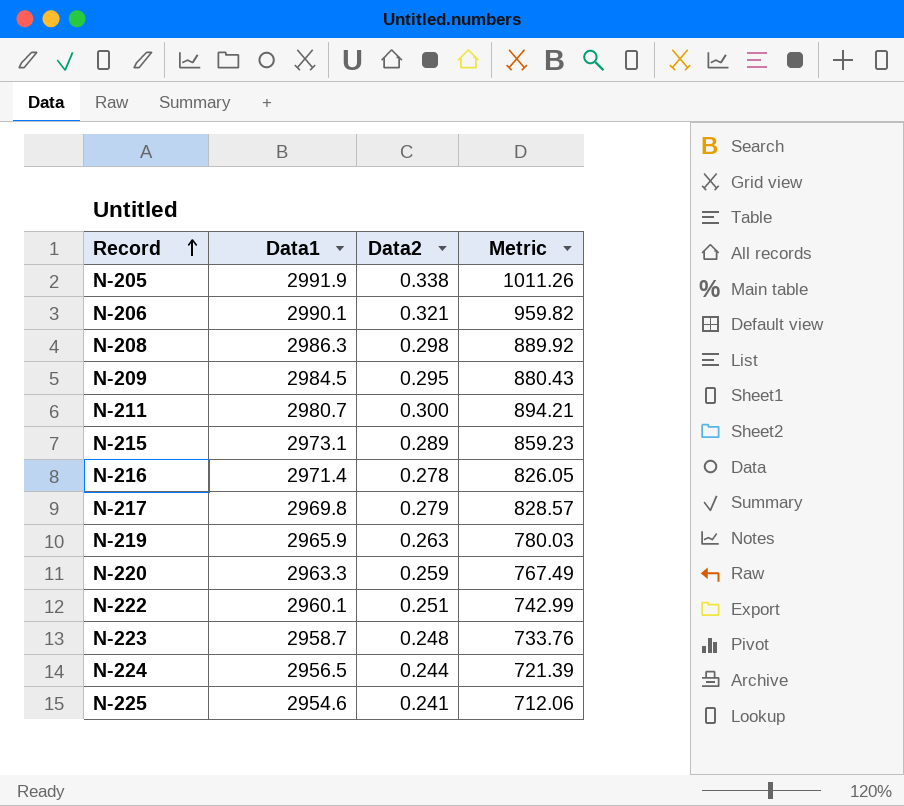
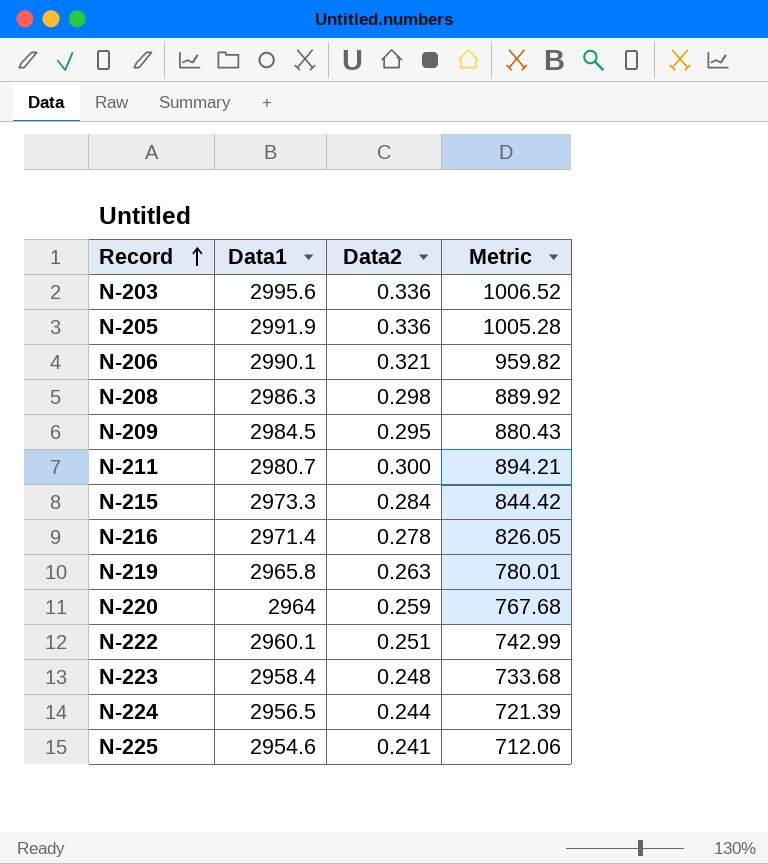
row N-217: 2969.8 | 0.279 | 828.57 -> none
row N-203: none -> 2995.6 | 0.336 | 1006.52
N-205 | Data2: 0.338 -> 0.336
N-205 | Metric: 1011.26 -> 1005.28
N-215 | Data1: 2973.1 -> 2973.3
N-215 | Data2: 0.289 -> 0.284
N-215 | Metric: 859.23 -> 844.42
N-219 | Data1: 2965.9 -> 2965.8
N-219 | Metric: 780.03 -> 780.01
N-220 | Data1: 2963.3 -> 2964
N-220 | Metric: 767.49 -> 767.68
N-223 | Data1: 2958.7 -> 2958.4
N-223 | Metric: 733.76 -> 733.68

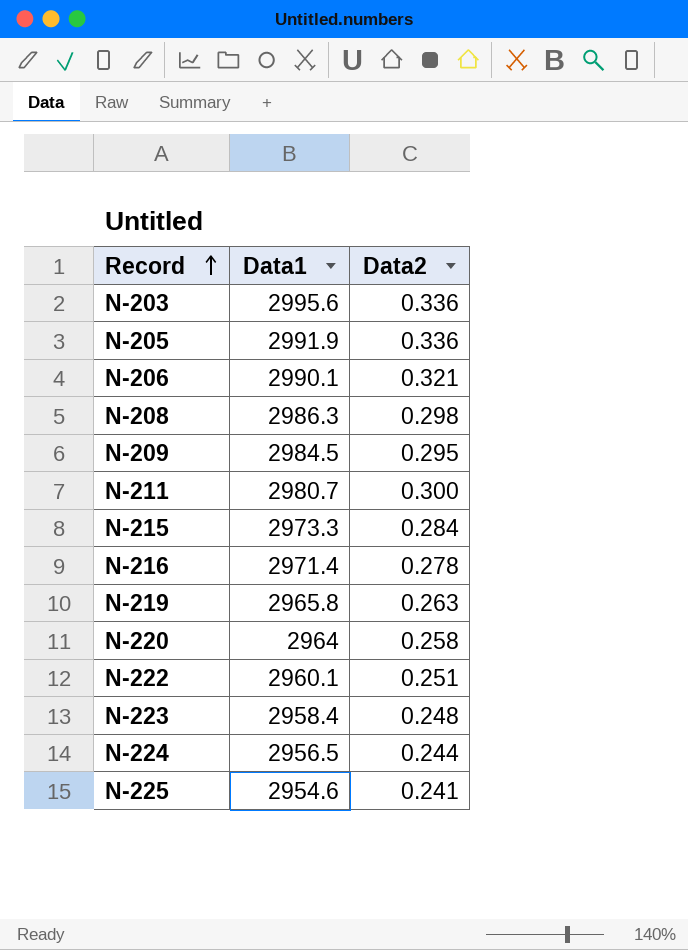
column Metric | formula: [Data1] * [Data2] -> none
N-220 | Data2: 0.259 -> 0.258

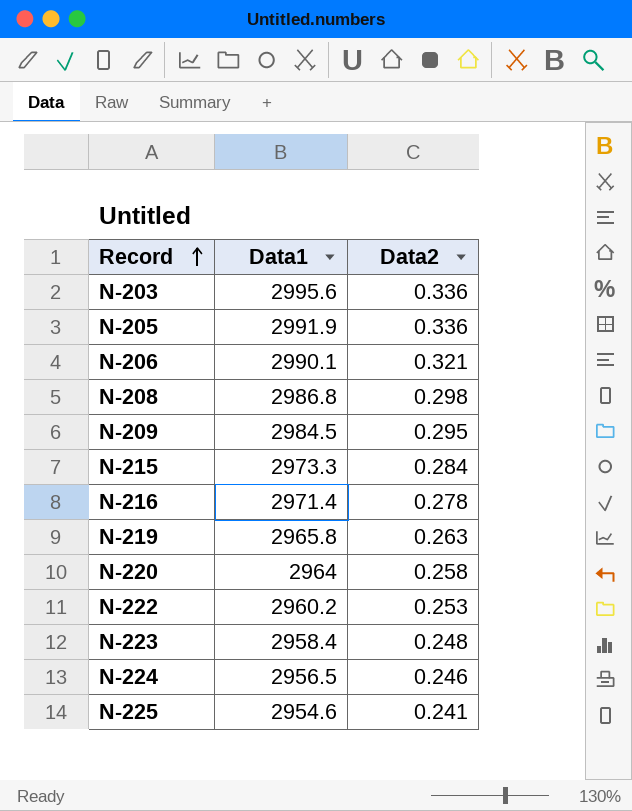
row N-211: 2980.7 | 0.300 -> none
N-208 | Data1: 2986.3 -> 2986.8
N-222 | Data1: 2960.1 -> 2960.2
N-222 | Data2: 0.251 -> 0.253
N-224 | Data2: 0.244 -> 0.246

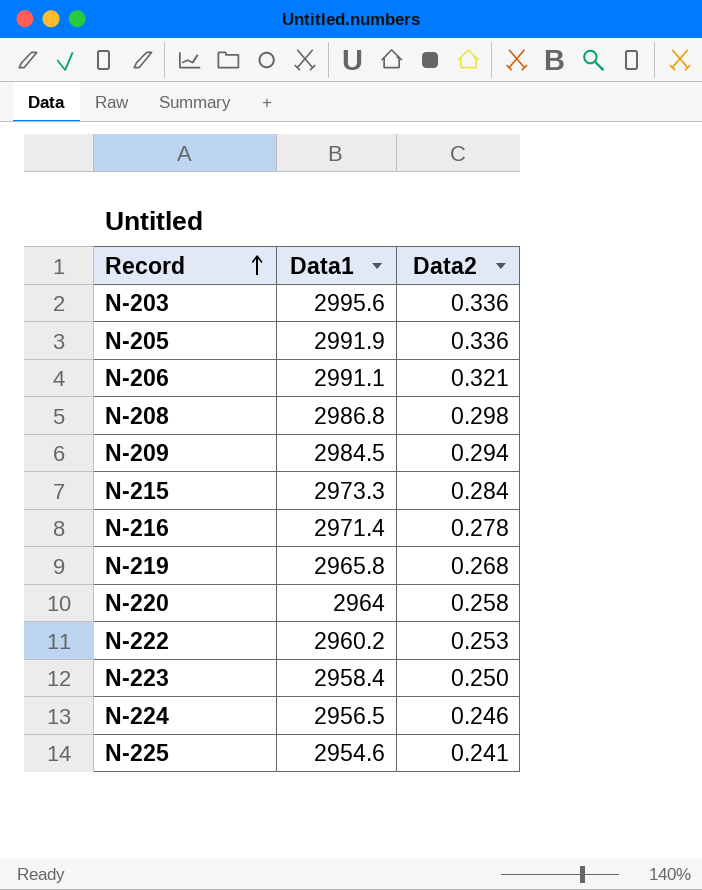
N-206 | Data1: 2990.1 -> 2991.1
N-209 | Data2: 0.295 -> 0.294
N-219 | Data2: 0.263 -> 0.268
N-223 | Data2: 0.248 -> 0.250

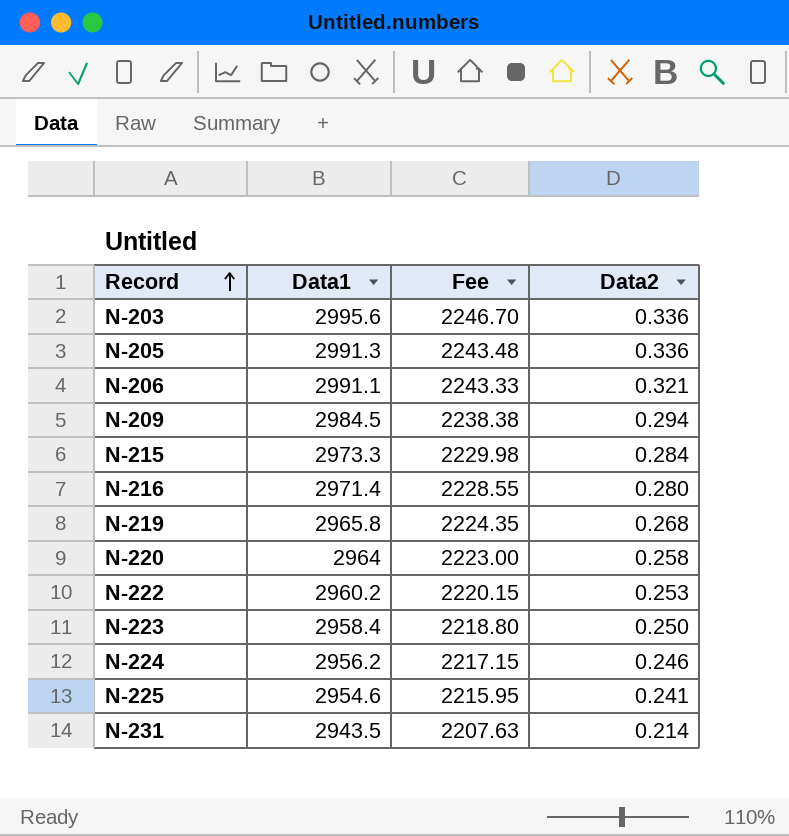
column Fee | formula: none -> [Data1] * 0.75
row N-208: 2986.8 | 0.298 -> none
N-205 | Data1: 2991.9 -> 2991.3
N-216 | Data2: 0.278 -> 0.280
N-224 | Data1: 2956.5 -> 2956.2
row N-231: none -> 2943.5 | 2207.63 | 0.214

